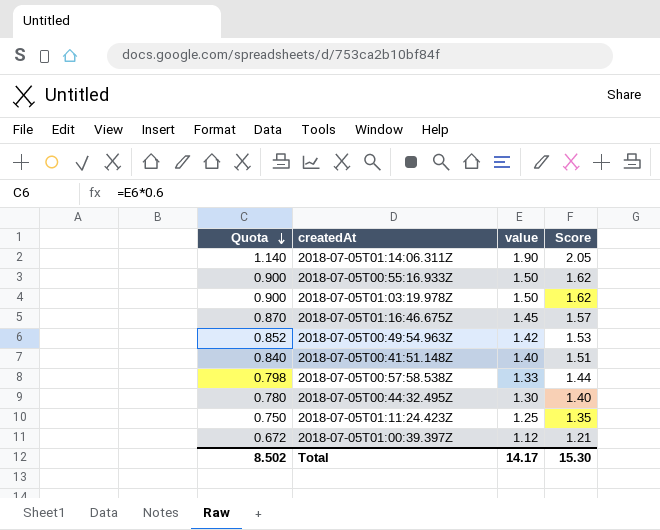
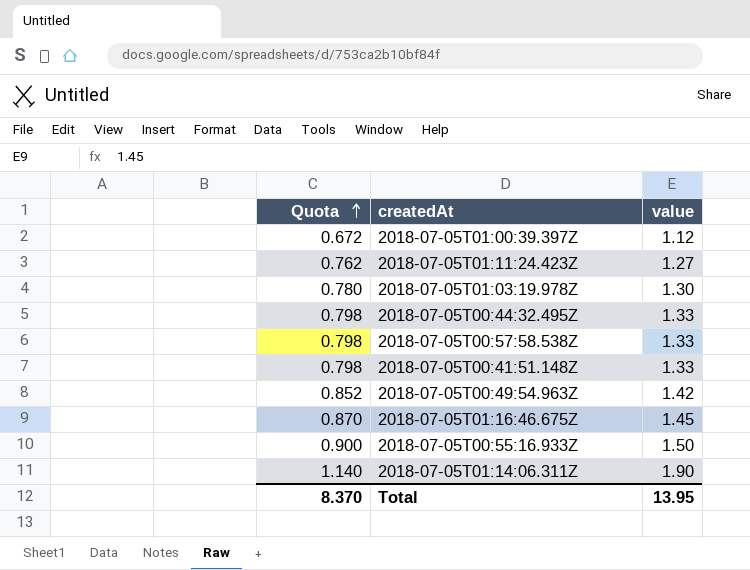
row order: Quota descending -> Quota ascending
column Score | formula: [value] * 1.08 -> none
2018-07-05T01:11:24.423Z | Quota: 0.750 -> 0.762
2018-07-05T01:11:24.423Z | value: 1.25 -> 1.27
2018-07-05T01:03:19.978Z | Quota: 0.900 -> 0.780
2018-07-05T01:03:19.978Z | value: 1.50 -> 1.30
2018-07-05T00:44:32.495Z | Quota: 0.780 -> 0.798
2018-07-05T00:44:32.495Z | value: 1.30 -> 1.33
2018-07-05T00:41:51.148Z | Quota: 0.840 -> 0.798
2018-07-05T00:41:51.148Z | value: 1.40 -> 1.33
Total | Quota: 8.502 -> 8.370
Total | value: 14.17 -> 13.95

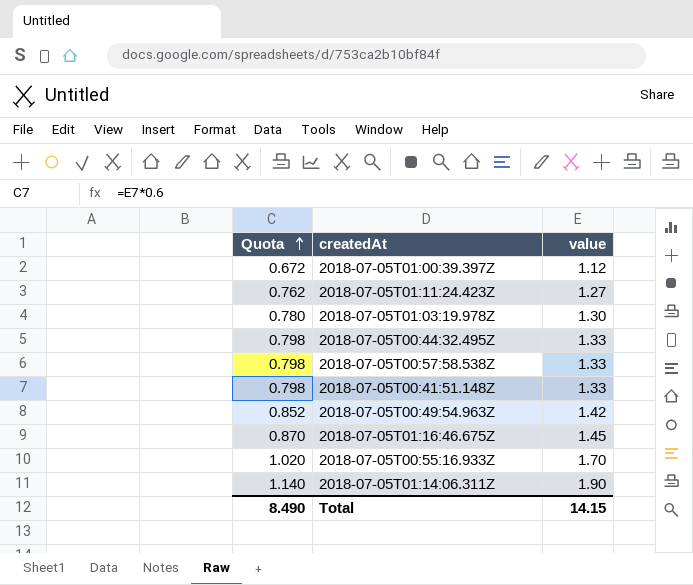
2018-07-05T00:55:16.933Z | Quota: 0.900 -> 1.020
2018-07-05T00:55:16.933Z | value: 1.50 -> 1.70
Total | Quota: 8.370 -> 8.490
Total | value: 13.95 -> 14.15

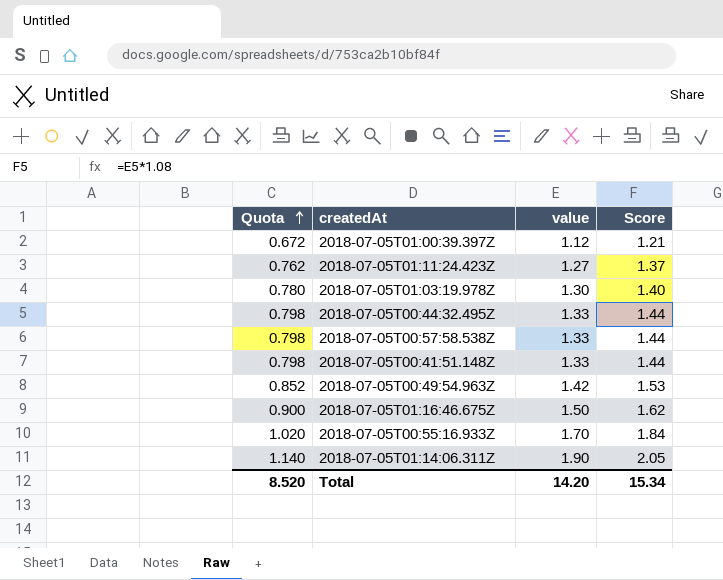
column Score | formula: none -> [value] * 1.08
2018-07-05T01:16:46.675Z | Quota: 0.870 -> 0.900
2018-07-05T01:16:46.675Z | value: 1.45 -> 1.50
Total | Quota: 8.490 -> 8.520
Total | value: 14.15 -> 14.20

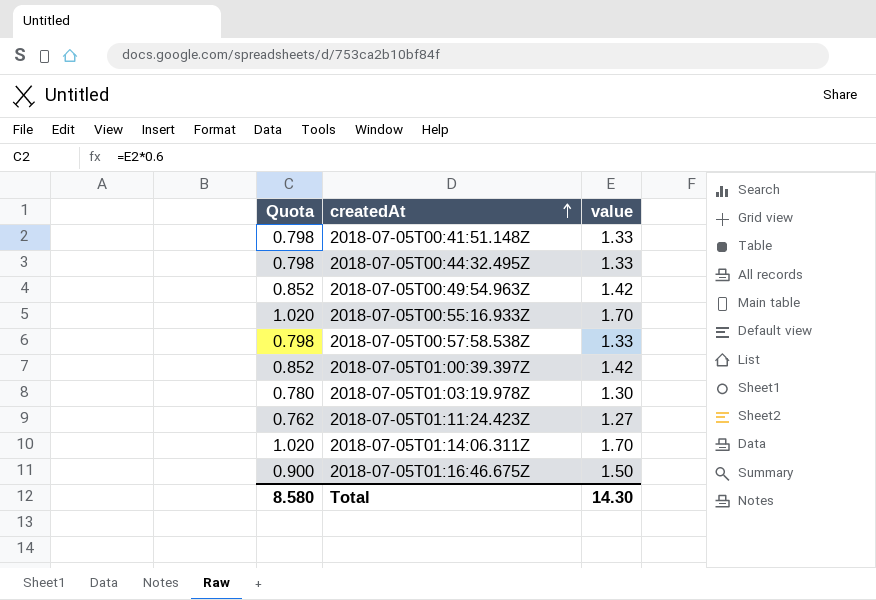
row order: Quota ascending -> createdAt ascending
column Score | formula: [value] * 1.08 -> none
2018-07-05T01:00:39.397Z | Quota: 0.672 -> 0.852
2018-07-05T01:00:39.397Z | value: 1.12 -> 1.42
2018-07-05T01:14:06.311Z | Quota: 1.140 -> 1.020
2018-07-05T01:14:06.311Z | value: 1.90 -> 1.70
Total | Quota: 8.520 -> 8.580
Total | value: 14.20 -> 14.30

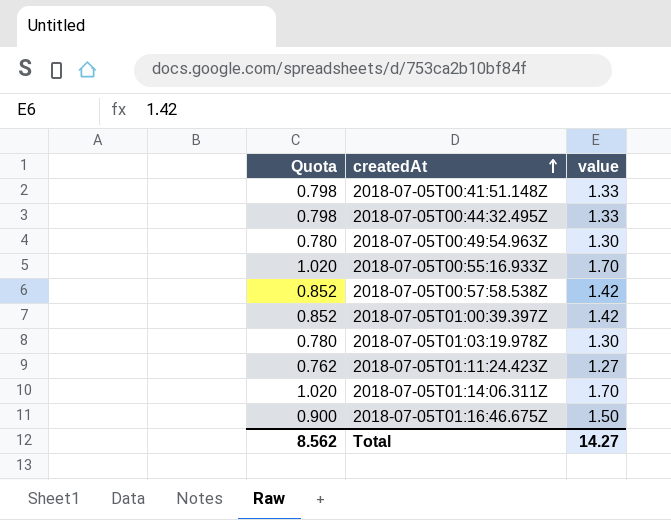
2018-07-05T00:49:54.963Z | Quota: 0.852 -> 0.780
2018-07-05T00:49:54.963Z | value: 1.42 -> 1.30
2018-07-05T00:57:58.538Z | Quota: 0.798 -> 0.852
2018-07-05T00:57:58.538Z | value: 1.33 -> 1.42
Total | Quota: 8.580 -> 8.562
Total | value: 14.30 -> 14.27

